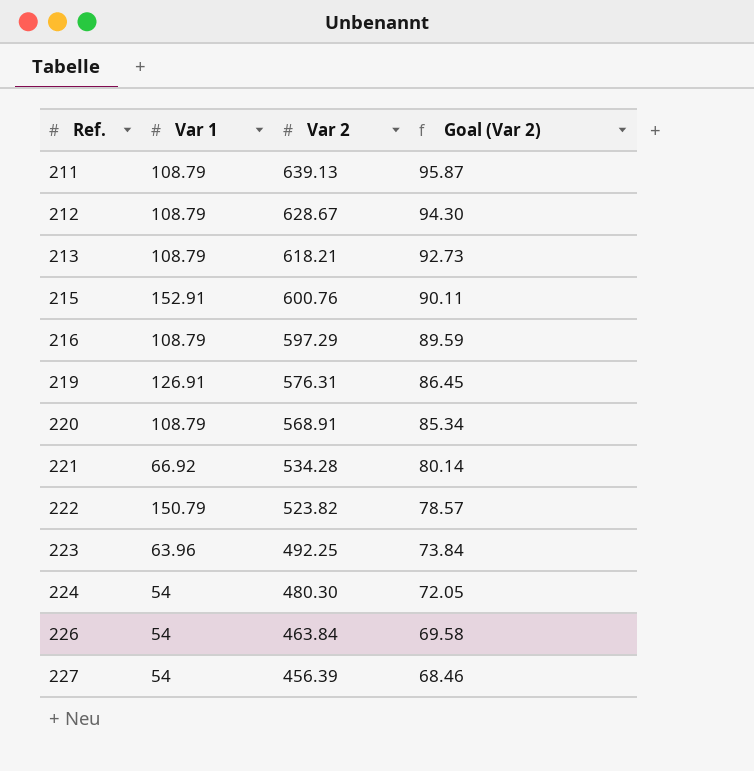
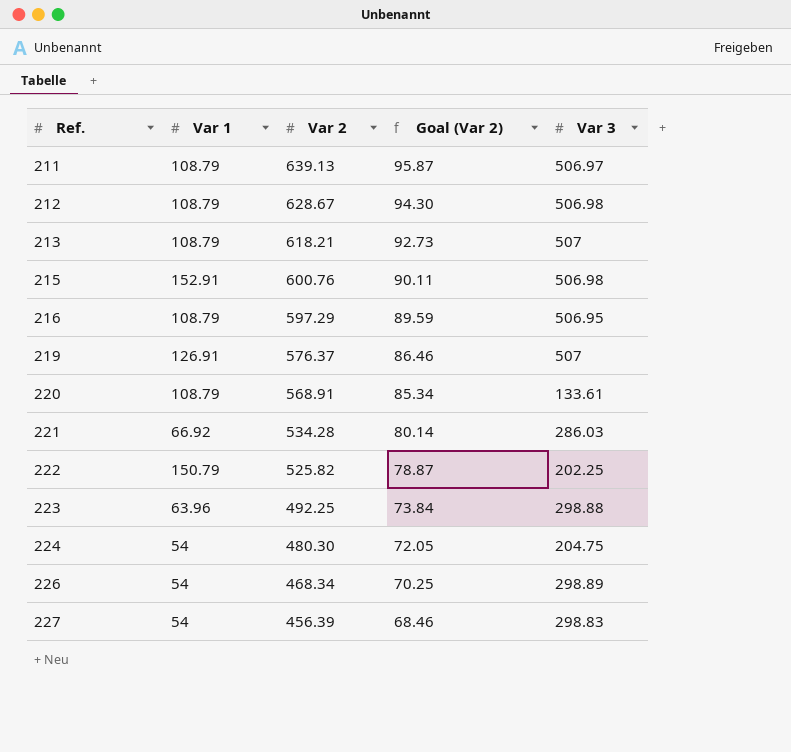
column Var 3 | position: none -> 5
219 | Var 2: 576.31 -> 576.37
219 | Goal (Var 2): 86.45 -> 86.46
222 | Var 2: 523.82 -> 525.82
222 | Goal (Var 2): 78.57 -> 78.87
226 | Var 2: 463.84 -> 468.34
226 | Goal (Var 2): 69.58 -> 70.25

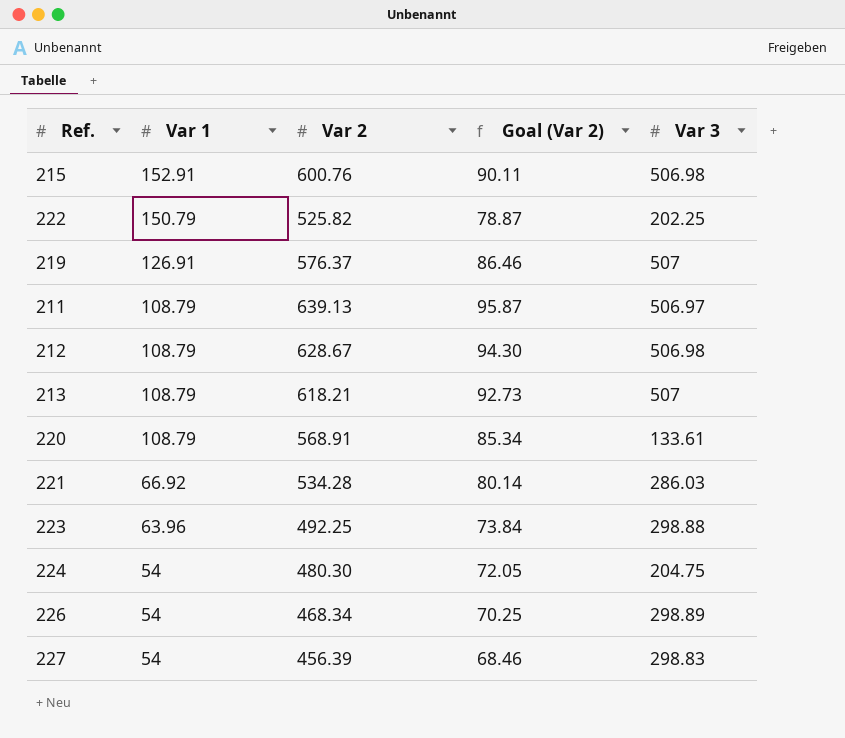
row order: Ref. ascending -> Var 1 descending
row 216: 108.79 | 597.29 | 89.59 | 506.95 -> none

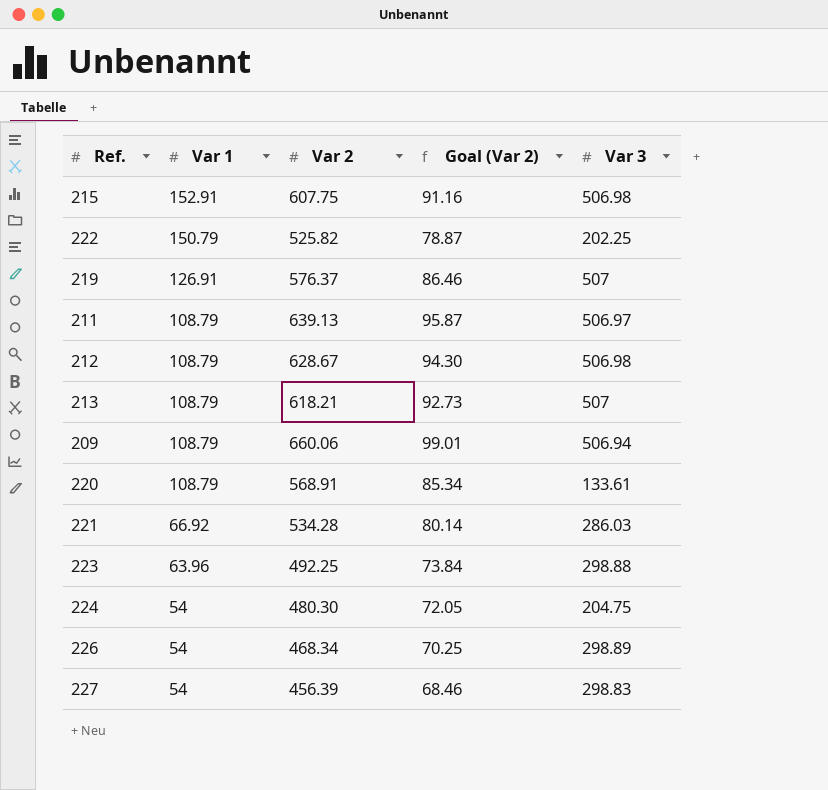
215 | Var 2: 600.76 -> 607.75
215 | Goal (Var 2): 90.11 -> 91.16
row 209: none -> 108.79 | 660.06 | 99.01 | 506.94

